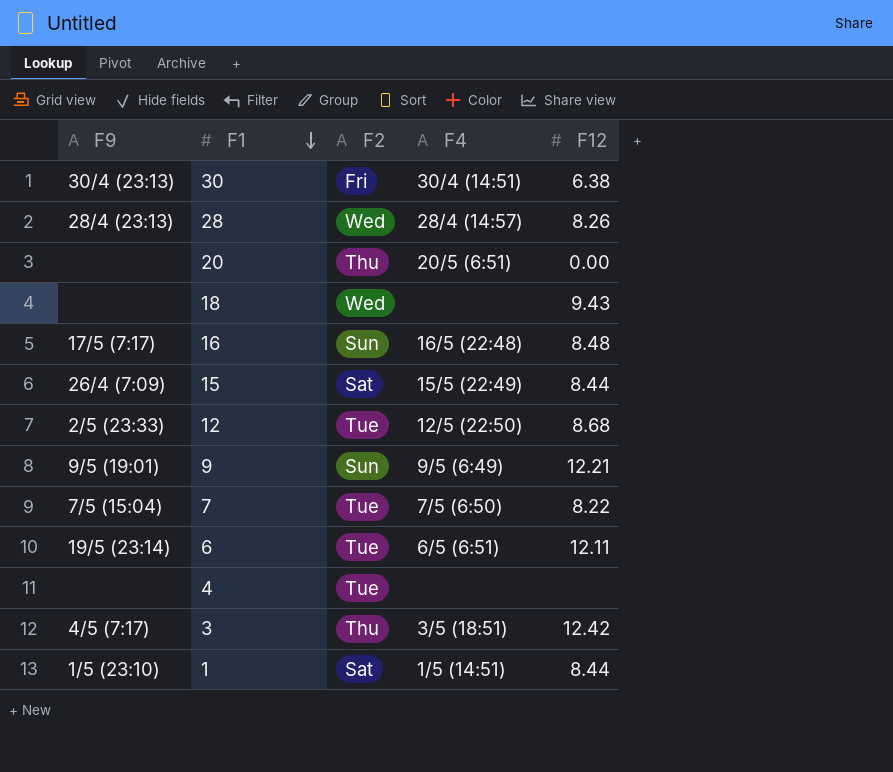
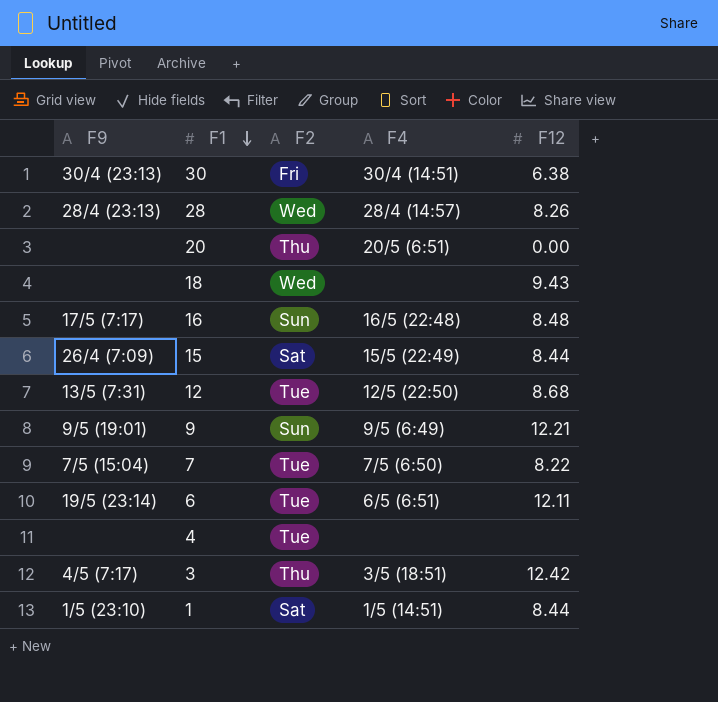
12 | F9: 2/5 (23:33) -> 13/5 (7:31)

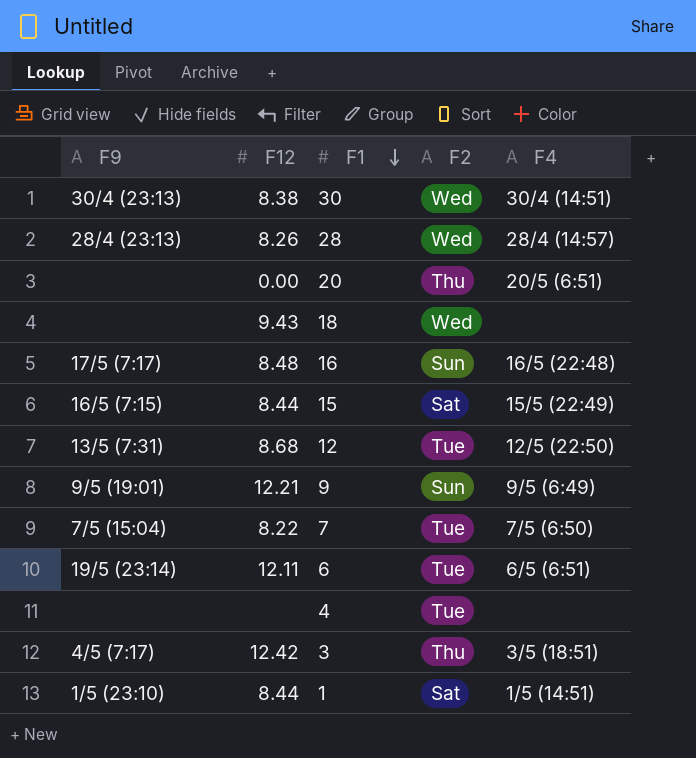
column F12 | position: 5 -> 2
30 | F12: 6.38 -> 8.38
30 | F2: Fri -> Wed
15 | F9: 26/4 (7:09) -> 16/5 (7:15)

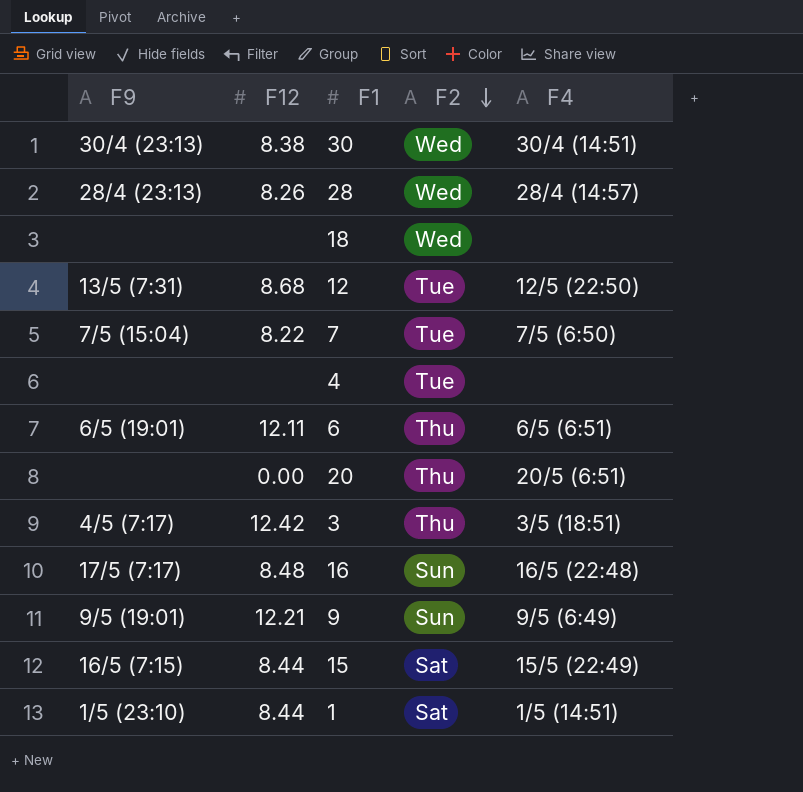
row order: F1 descending -> F2 descending
18 | F12: 9.43 -> none
6 | F9: 19/5 (23:14) -> 6/5 (19:01)
6 | F2: Tue -> Thu

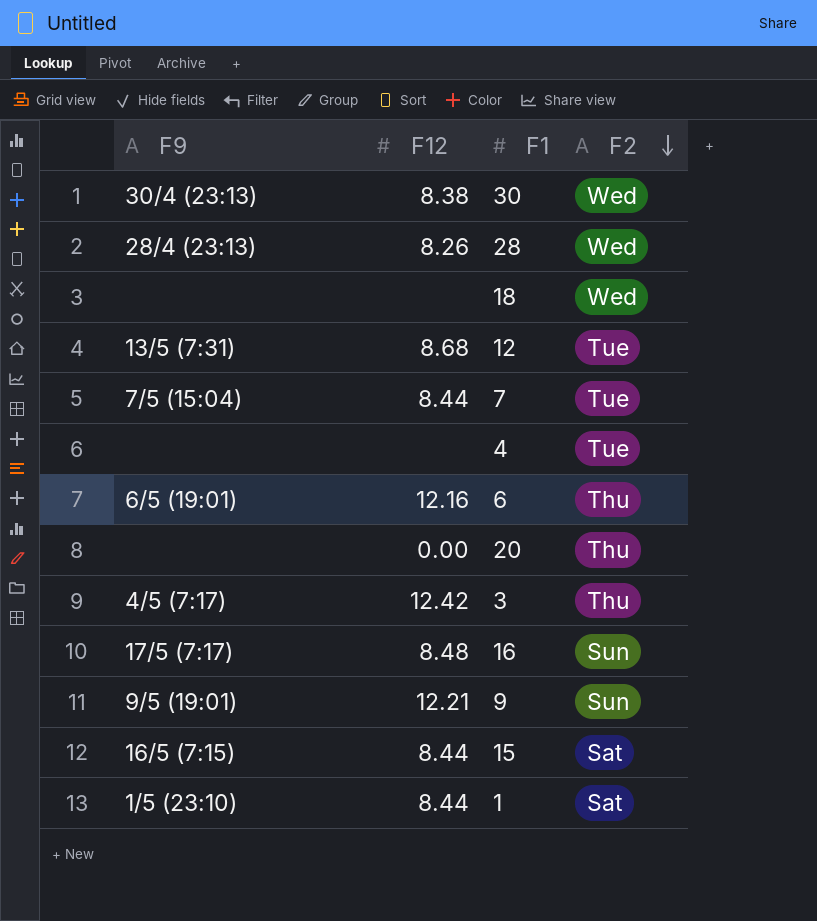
column F4 | position: 5 -> none
7 | F12: 8.22 -> 8.44
6 | F12: 12.11 -> 12.16

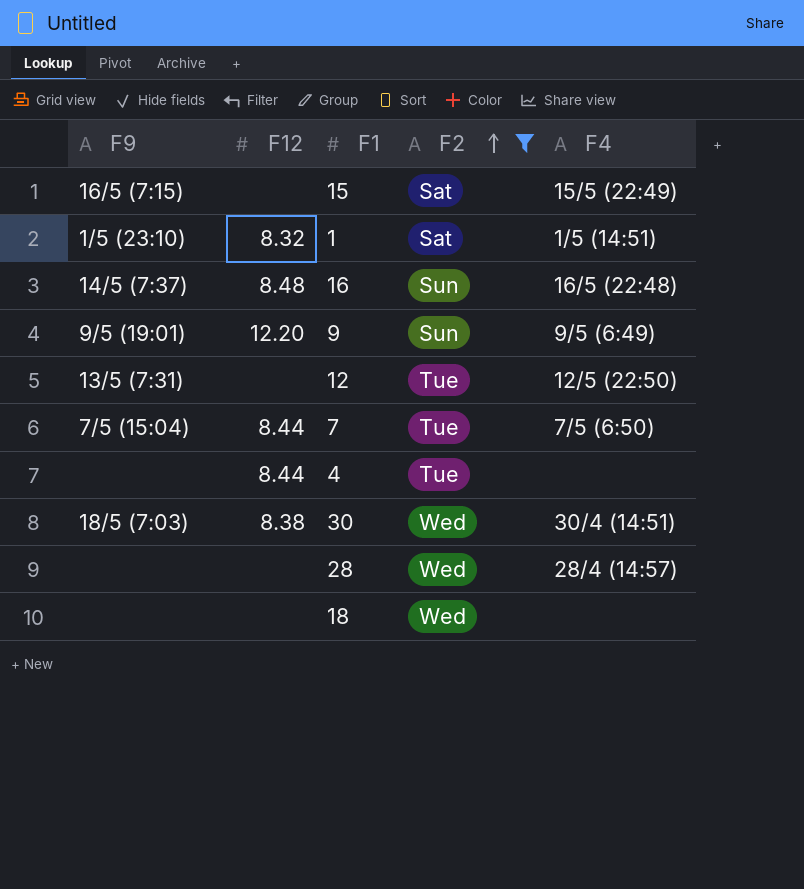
filter: none -> F2 != Thu
row order: F2 descending -> F2 ascending
column F4 | position: none -> 5
15 | F12: 8.44 -> none
1 | F12: 8.44 -> 8.32
16 | F9: 17/5 (7:17) -> 14/5 (7:37)
9 | F12: 12.21 -> 12.20
12 | F12: 8.68 -> none
4 | F12: none -> 8.44
30 | F9: 30/4 (23:13) -> 18/5 (7:03)
28 | F9: 28/4 (23:13) -> none
28 | F12: 8.26 -> none

